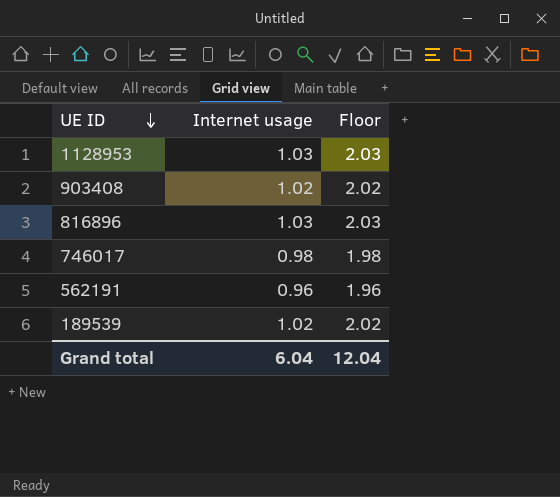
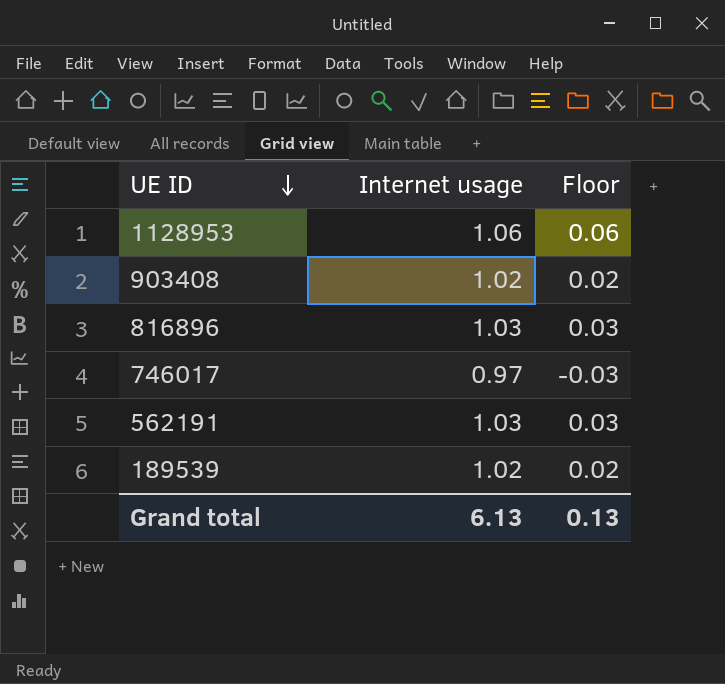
column Floor | formula: [Internet usage] + 1 -> [Internet usage] - 1
1128953 | Internet usage: 1.03 -> 1.06
746017 | Internet usage: 0.98 -> 0.97
562191 | Internet usage: 0.96 -> 1.03
Grand total | Internet usage: 6.04 -> 6.13
Grand total | Floor: 12.04 -> 0.13

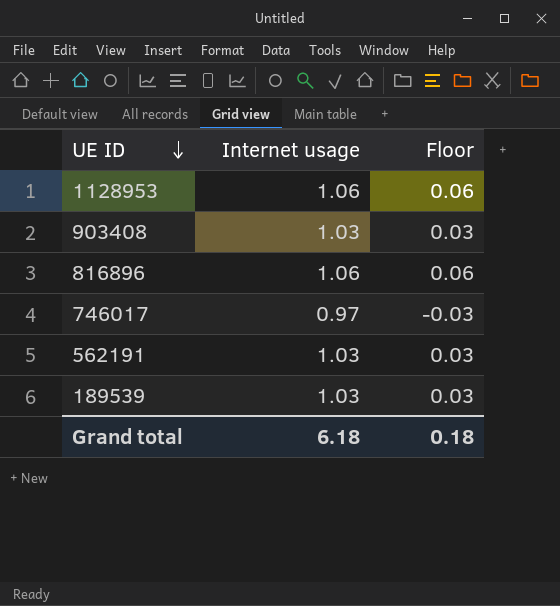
903408 | Internet usage: 1.02 -> 1.03
903408 | Floor: 0.02 -> 0.03
816896 | Internet usage: 1.03 -> 1.06
816896 | Floor: 0.03 -> 0.06
189539 | Internet usage: 1.02 -> 1.03
189539 | Floor: 0.02 -> 0.03
Grand total | Internet usage: 6.13 -> 6.18
Grand total | Floor: 0.13 -> 0.18

